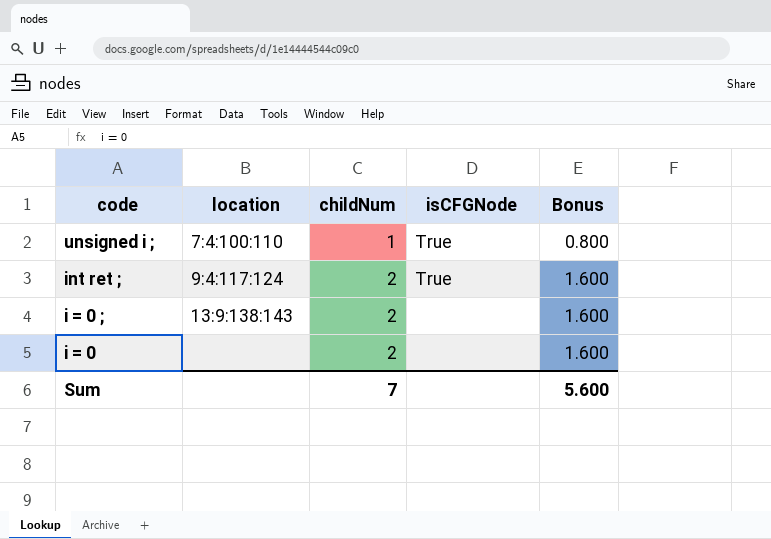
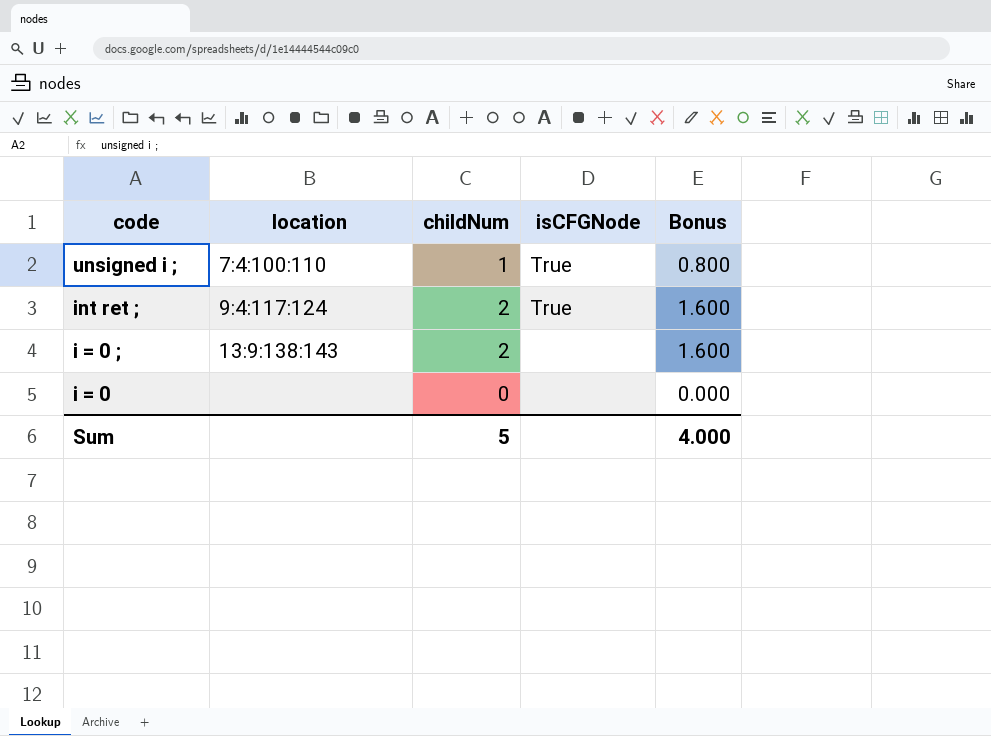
i = 0 | childNum: 2 -> 0
i = 0 | Bonus: 1.600 -> 0.000
Sum | childNum: 7 -> 5
Sum | Bonus: 5.600 -> 4.000

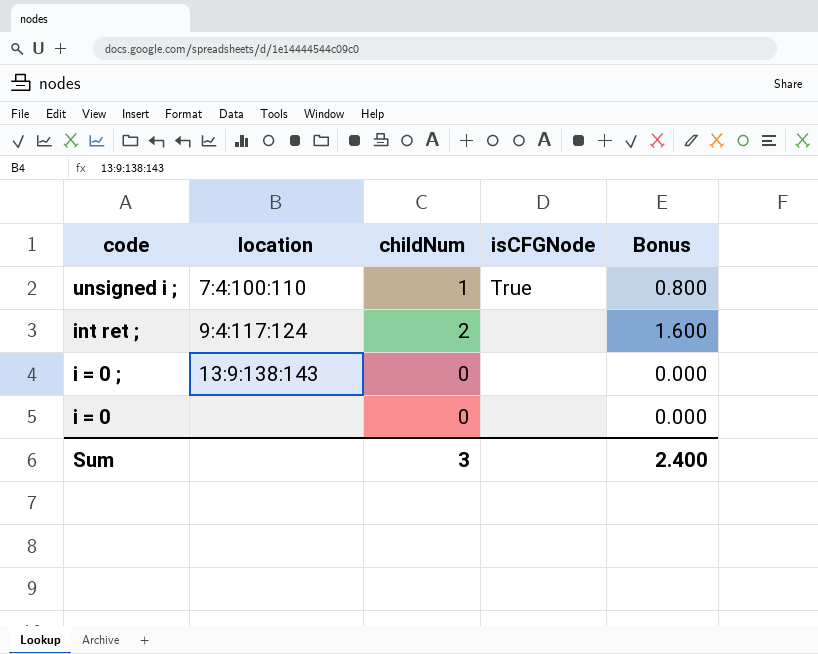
int ret ; | isCFGNode: True -> none
i = 0 ; | childNum: 2 -> 0
i = 0 ; | Bonus: 1.600 -> 0.000
Sum | childNum: 5 -> 3
Sum | Bonus: 4.000 -> 2.400

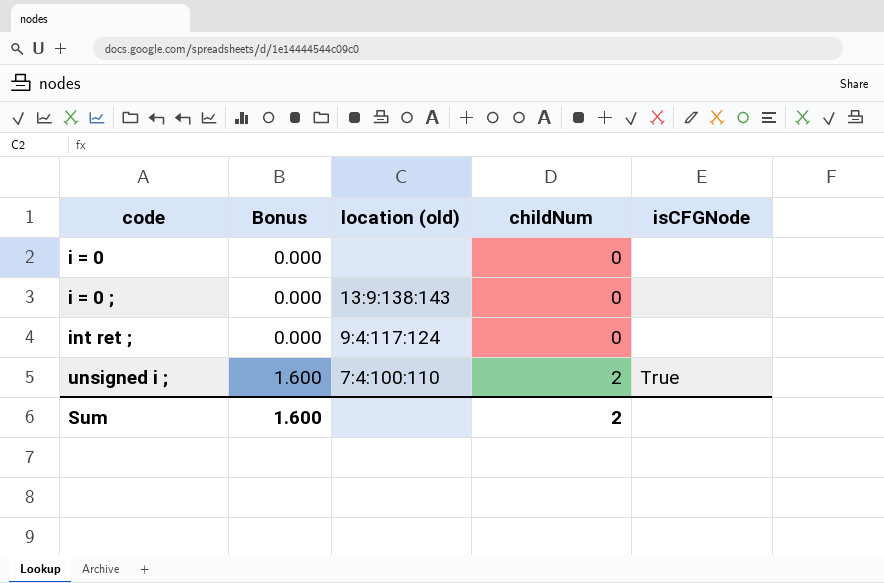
row order: code descending -> code ascending
column Bonus | position: 5 -> 2
column name: location -> location (old)
int ret ; | Bonus: 1.600 -> 0.000
int ret ; | childNum: 2 -> 0
unsigned i ; | Bonus: 0.800 -> 1.600
unsigned i ; | childNum: 1 -> 2
Sum | Bonus: 2.400 -> 1.600
Sum | childNum: 3 -> 2

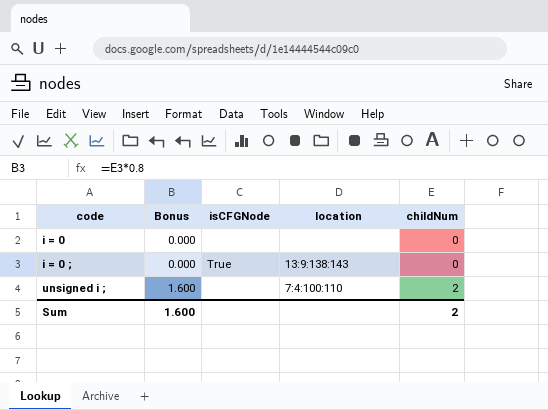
column isCFGNode | position: 5 -> 3
column name: location (old) -> location
row int ret ;: 0.000 | 9:4:117:124 | 0 | none -> none
i = 0 ; | isCFGNode: none -> True
unsigned i ; | isCFGNode: True -> none

